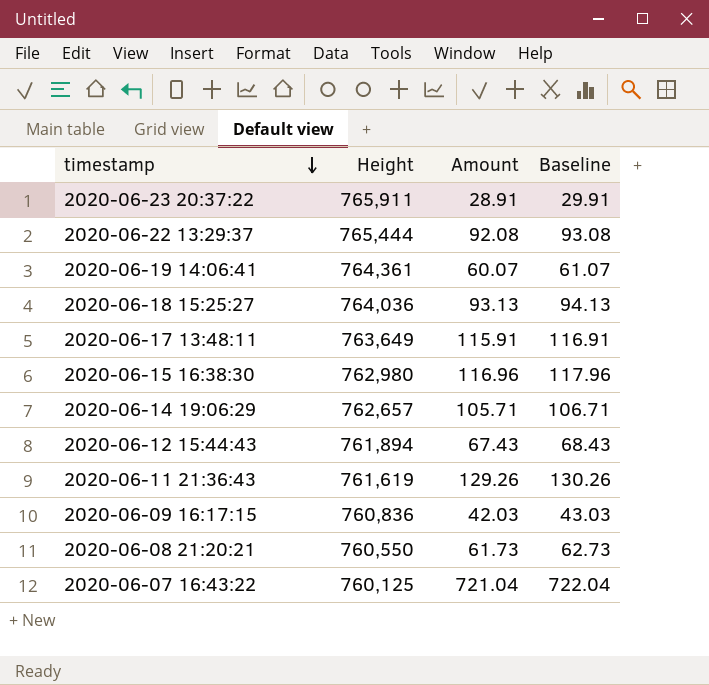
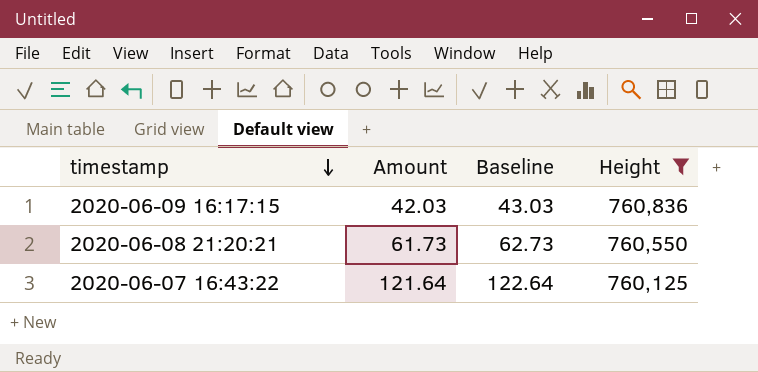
filter: none -> Height <= 760,836
column Height | position: 2 -> 4
2020-06-07 16:43:22 | Amount: 721.04 -> 121.64
2020-06-07 16:43:22 | Baseline: 722.04 -> 122.64

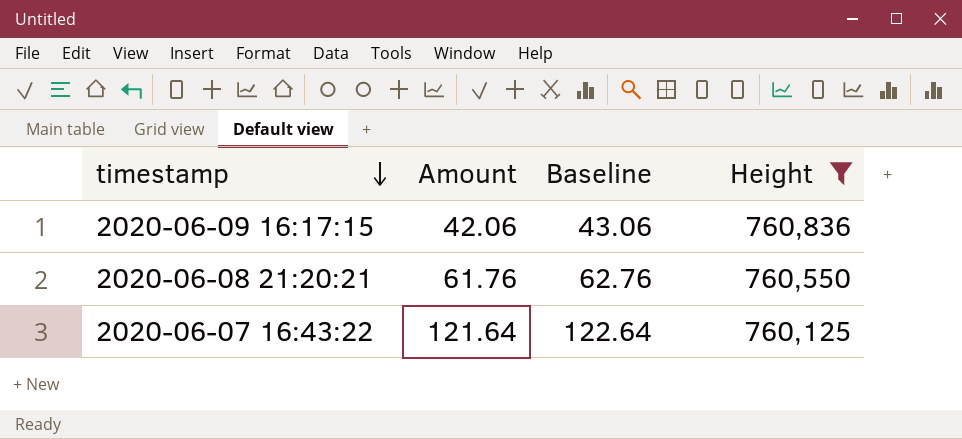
2020-06-09 16:17:15 | Amount: 42.03 -> 42.06
2020-06-09 16:17:15 | Baseline: 43.03 -> 43.06
2020-06-08 21:20:21 | Amount: 61.73 -> 61.76
2020-06-08 21:20:21 | Baseline: 62.73 -> 62.76

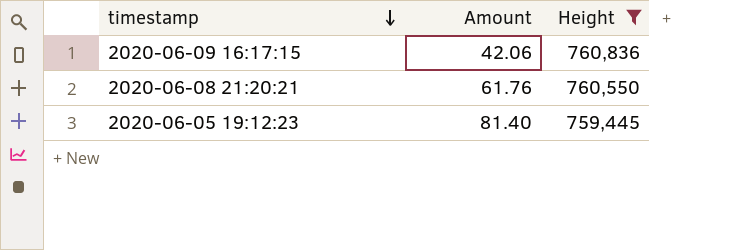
column Baseline | formula: [Amount] + 1 -> none
row 2020-06-07 16:43:22: 121.64 | 122.64 | 760,125 -> none
row 2020-06-05 19:12:23: none -> 81.40 | 759,445

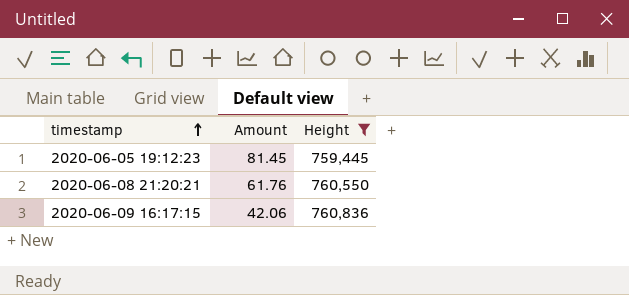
row order: timestamp descending -> timestamp ascending
2020-06-05 19:12:23 | Amount: 81.40 -> 81.45

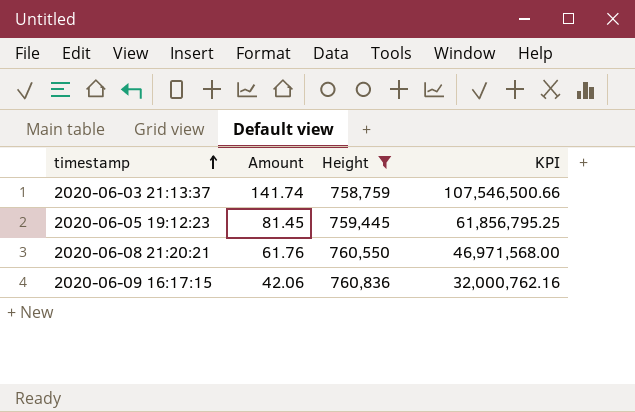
column KPI | formula: none -> [Amount] * [Height]
row 2020-06-03 21:13:37: none -> 141.74 | 758,759 | 107,546,500.66

